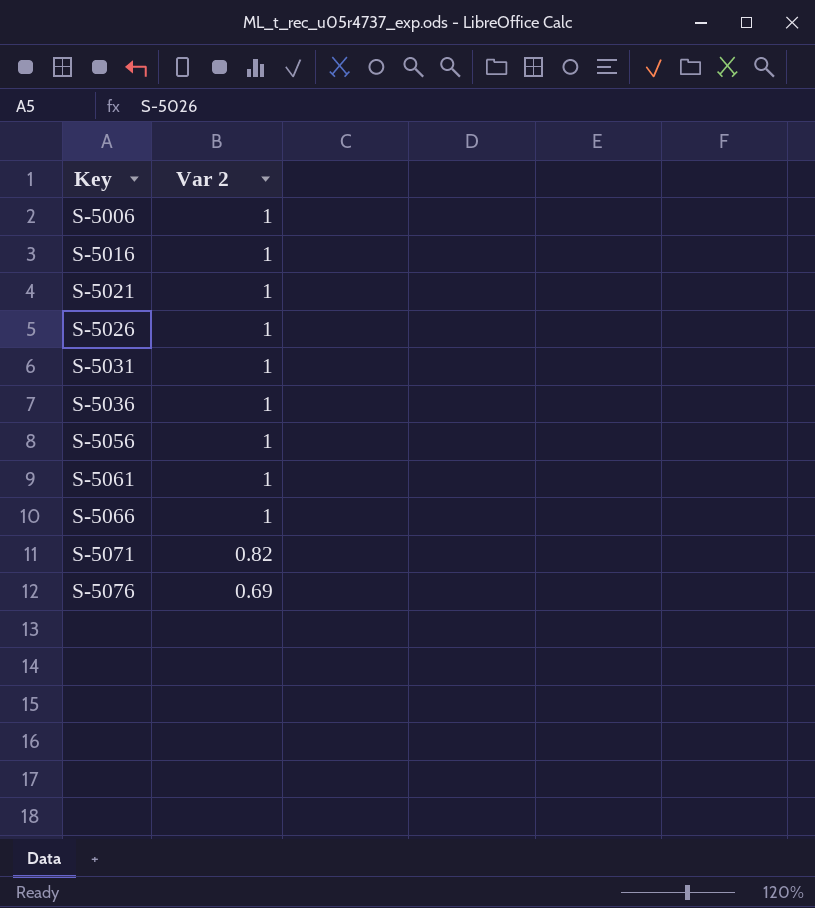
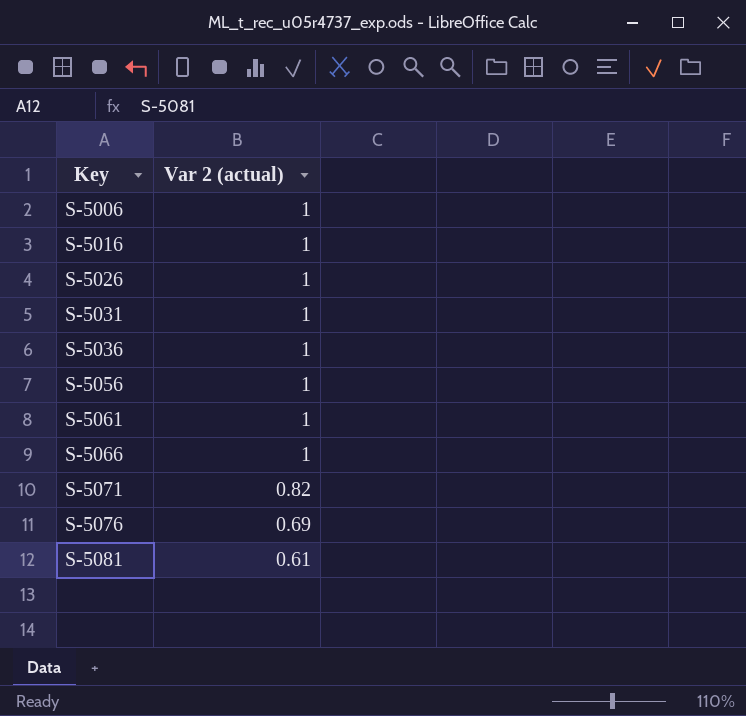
column name: Var 2 -> Var 2 (actual)
row S-5021: 1 -> none
row S-5081: none -> 0.61

